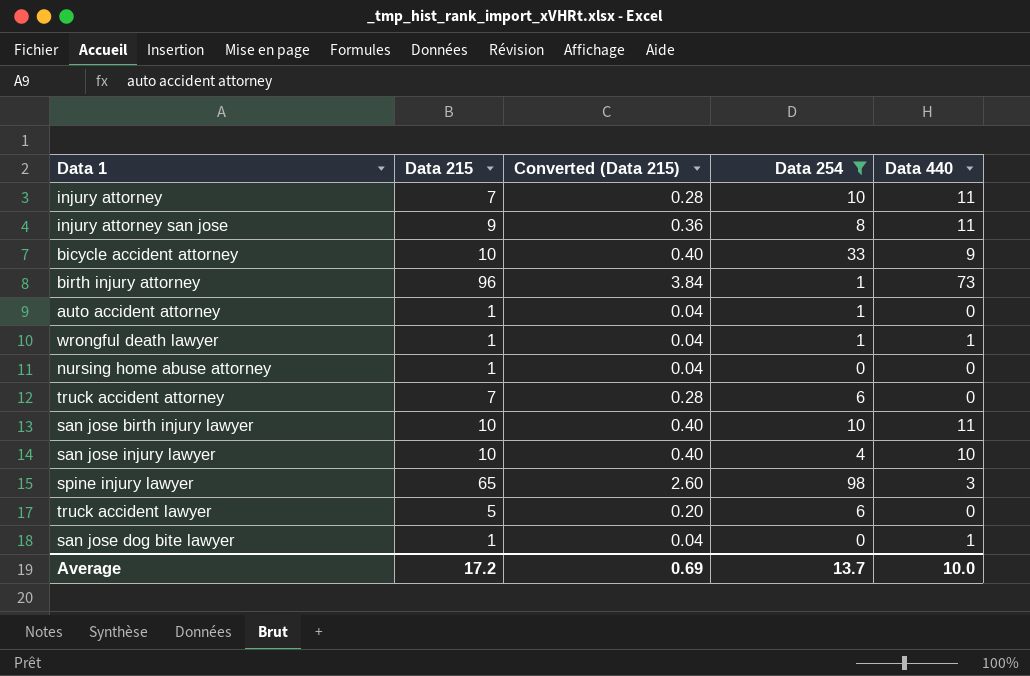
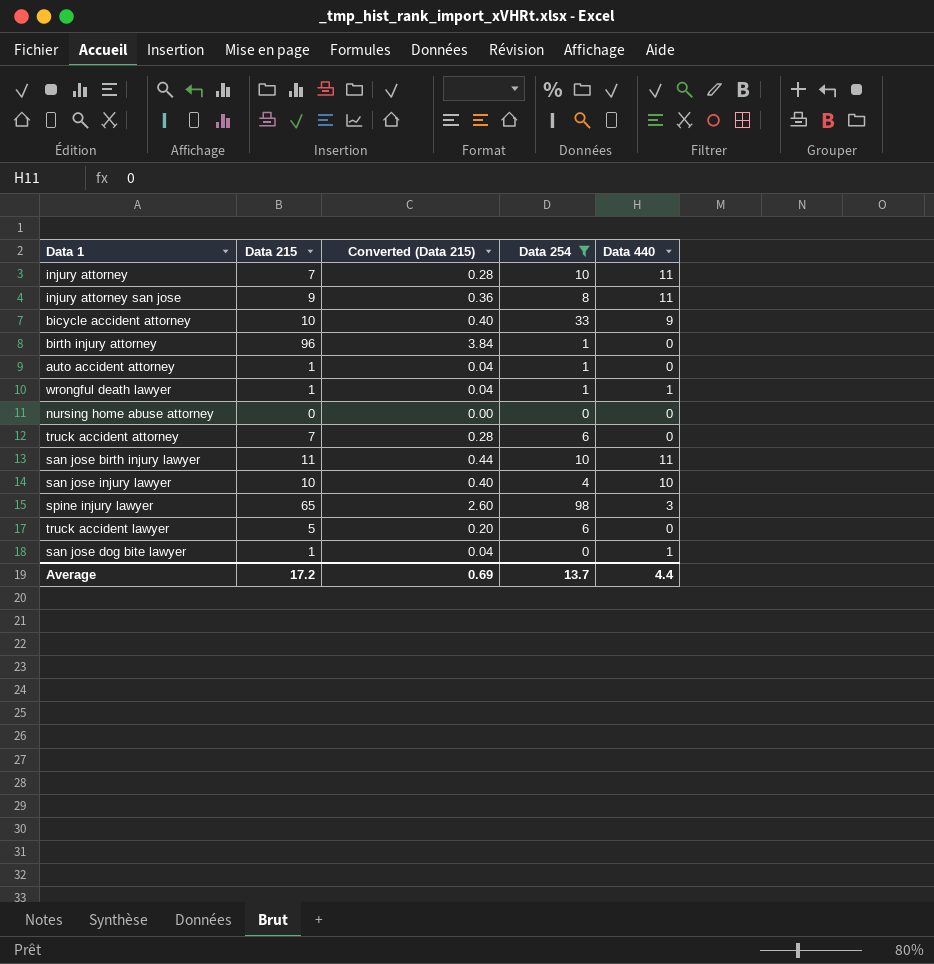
birth injury attorney | Data 440: 73 -> 0
nursing home abuse attorney | Data 215: 1 -> 0
nursing home abuse attorney | Converted (Data 215): 0.04 -> 0.00
san jose birth injury lawyer | Data 215: 10 -> 11
san jose birth injury lawyer | Converted (Data 215): 0.40 -> 0.44
Average | Data 440: 10.0 -> 4.4

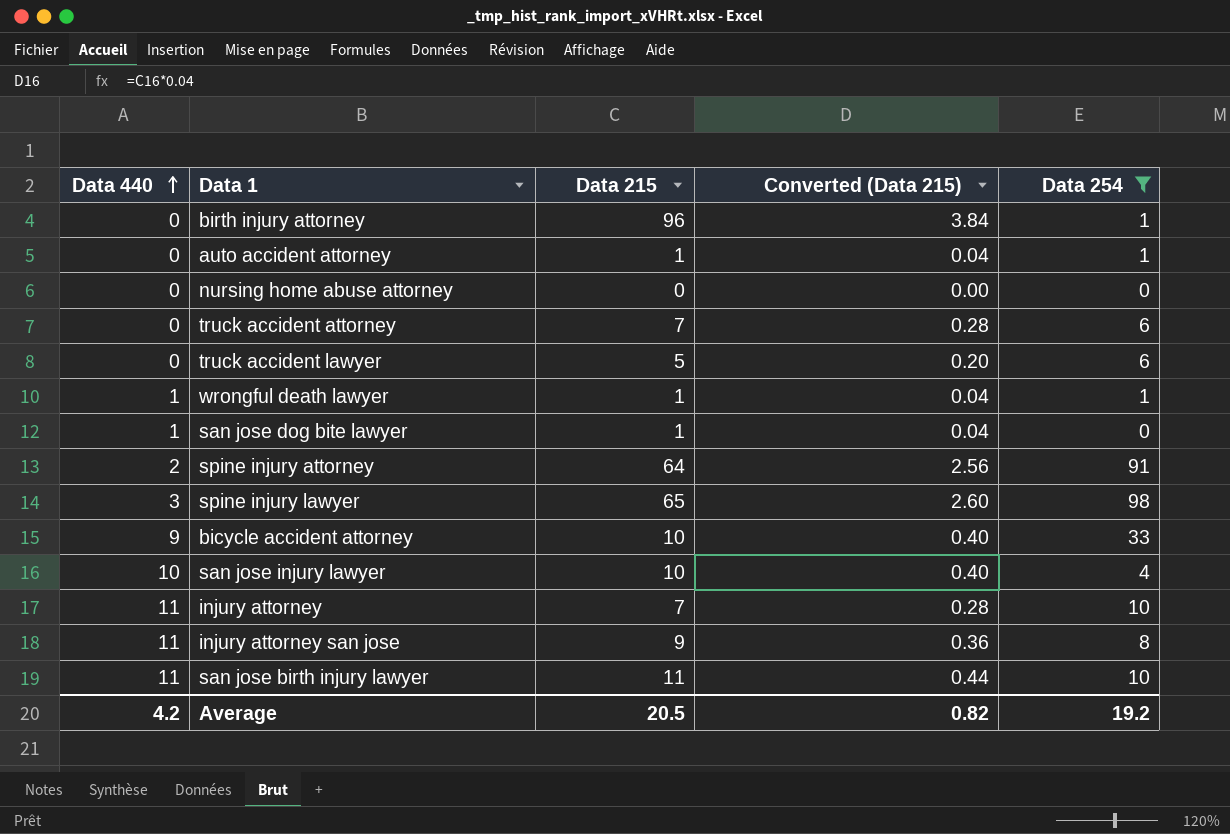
row order: none -> Data 440 ascending
column Data 440 | position: 5 -> 1
row spine injury attorney: none -> 2 | 64 | 2.56 | 91
Average | Data 440: 4.4 -> 4.2
Average | Data 215: 17.2 -> 20.5
Average | Converted (Data 215): 0.69 -> 0.82
Average | Data 254: 13.7 -> 19.2

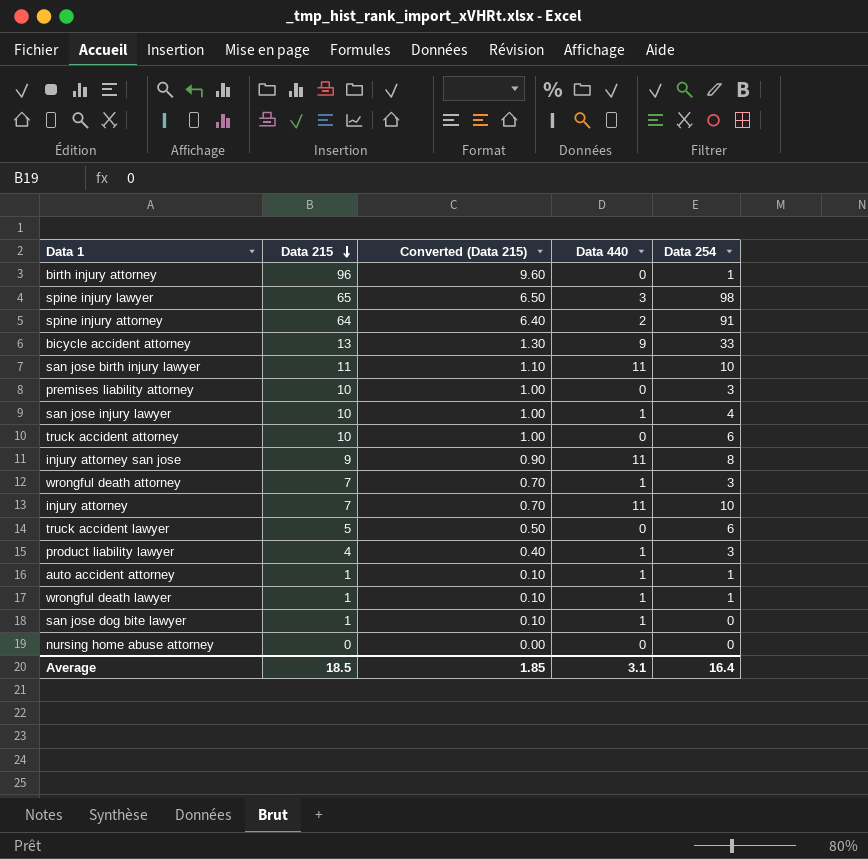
filter: Data 254 != 3 -> none
row order: Data 440 ascending -> Data 215 descending
column Converted (Data 215) | formula: [Data 215] * 0.04 -> [Data 215] * 0.1
column Data 440 | position: 1 -> 4
bicycle accident attorney | Data 215: 10 -> 13
san jose injury lawyer | Data 440: 10 -> 1
truck accident attorney | Data 215: 7 -> 10
auto accident attorney | Data 440: 0 -> 1
Average | Data 215: 20.5 -> 18.5
Average | Converted (Data 215): 0.82 -> 1.85
Average | Data 440: 4.2 -> 3.1
Average | Data 254: 19.2 -> 16.4

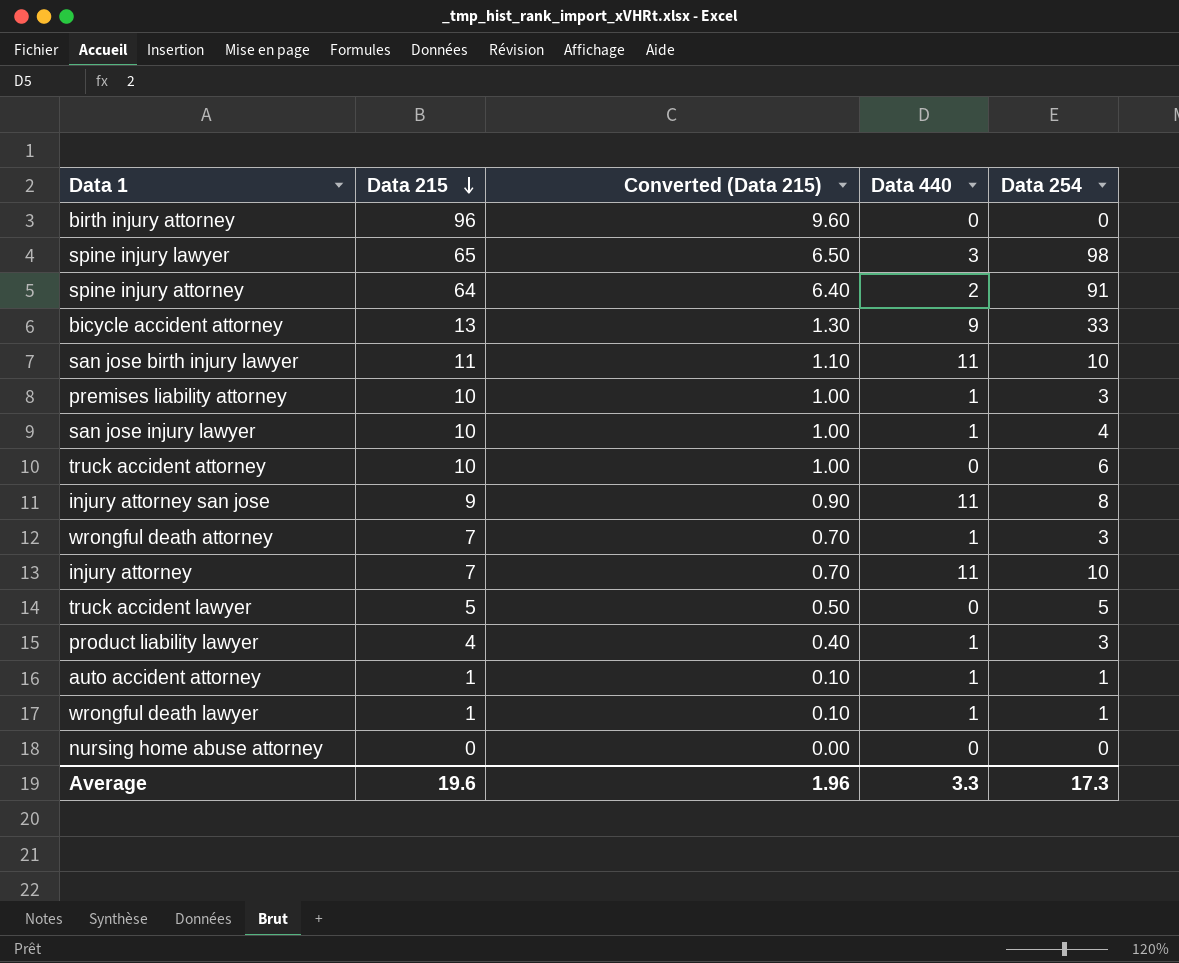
row san jose dog bite lawyer: 1 | 0.10 | 1 | 0 -> none
birth injury attorney | Data 254: 1 -> 0
premises liability attorney | Data 440: 0 -> 1
truck accident lawyer | Data 254: 6 -> 5
Average | Data 215: 18.5 -> 19.6
Average | Converted (Data 215): 1.85 -> 1.96
Average | Data 440: 3.1 -> 3.3
Average | Data 254: 16.4 -> 17.3

